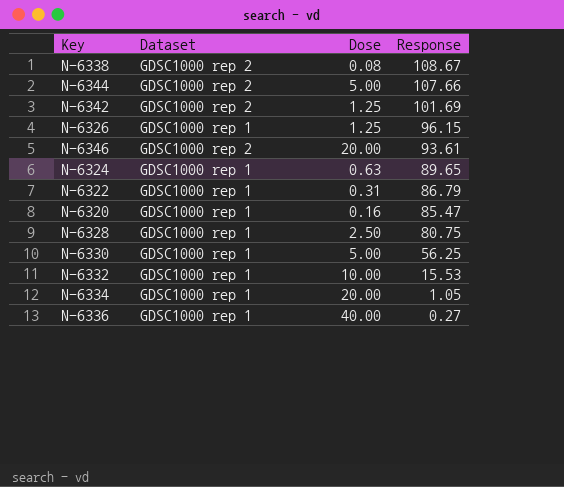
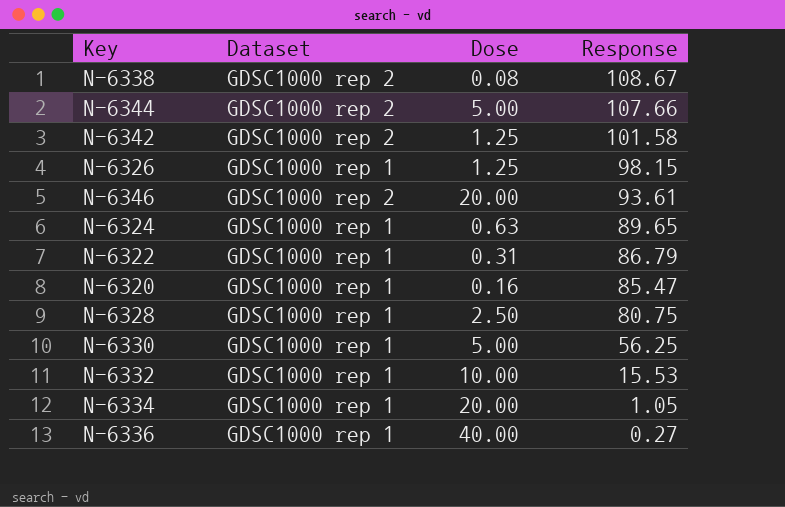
N-6342 | Response: 101.69 -> 101.58
N-6326 | Response: 96.15 -> 98.15

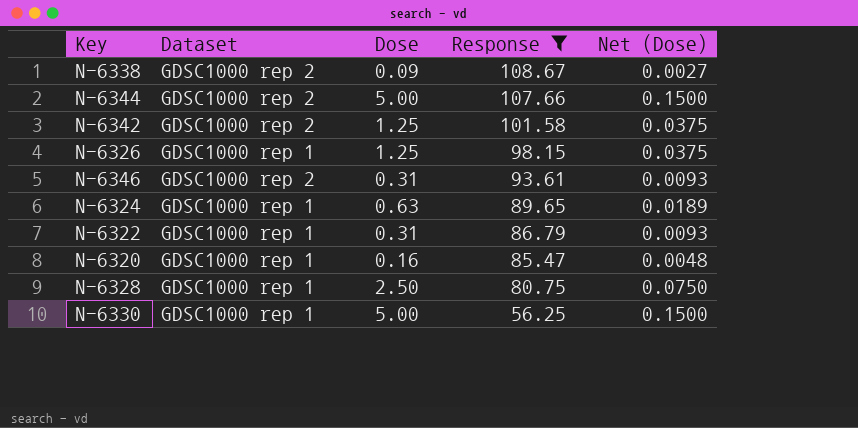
filter: none -> Response >= 56.25
column Net (Dose) | formula: none -> [Dose] * 0.03
N-6338 | Dose: 0.08 -> 0.09
N-6346 | Dose: 20.00 -> 0.31

